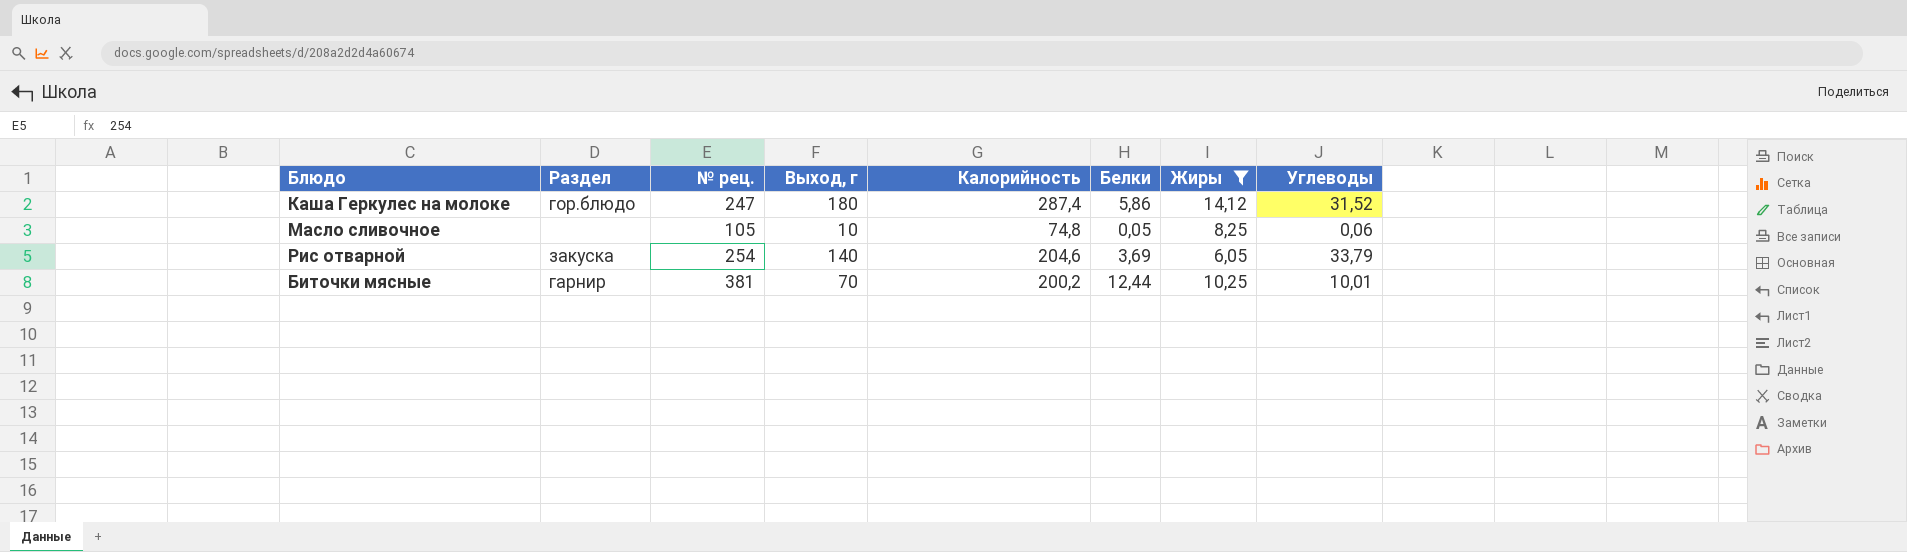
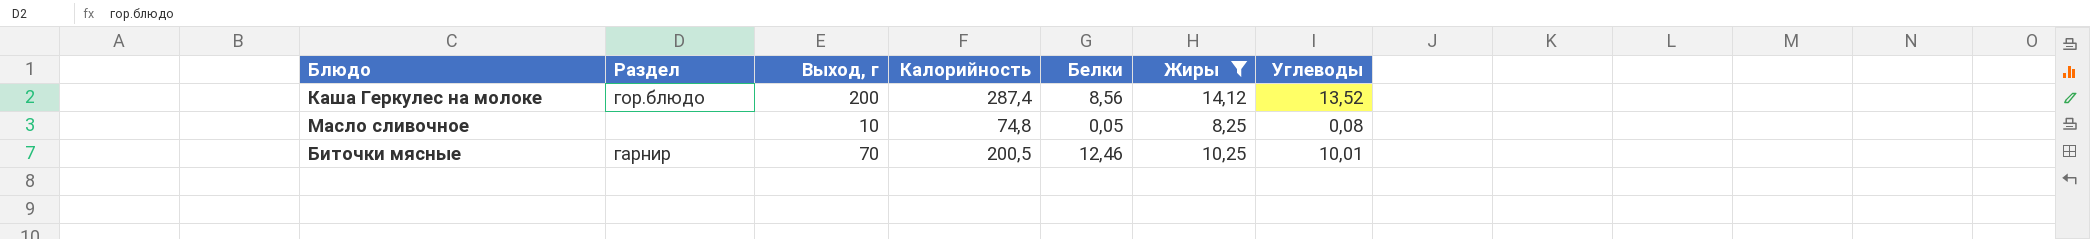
column № рец. | position: 3 -> none
row Рис отварной: закуска | 254 | 140 | 204,6 | 3,69 | 6,05 | 33,79 -> none
Каша Геркулес на молоке | Выход, г: 180 -> 200
Каша Геркулес на молоке | Белки: 5,86 -> 8,56
Каша Геркулес на молоке | Углеводы: 31,52 -> 13,52
Масло сливочное | Углеводы: 0,06 -> 0,08
Биточки мясные | Калорийность: 200,2 -> 200,5
Биточки мясные | Белки: 12,44 -> 12,46

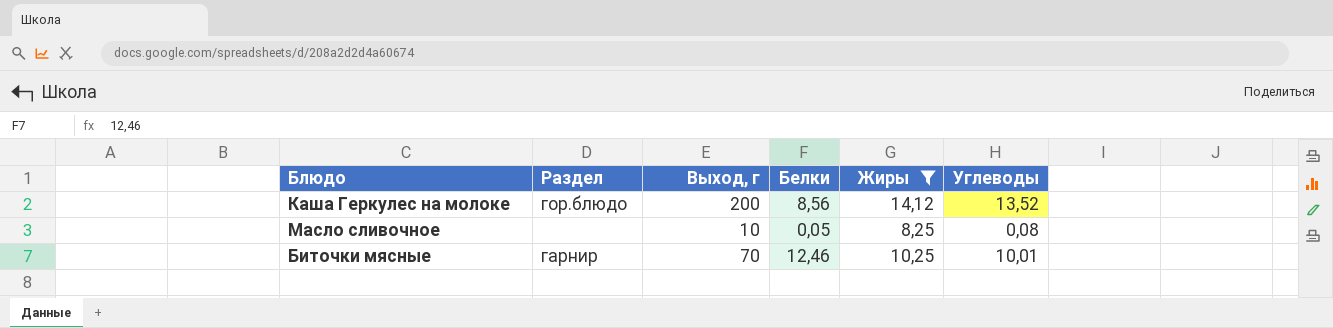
column Калорийность | position: 4 -> none

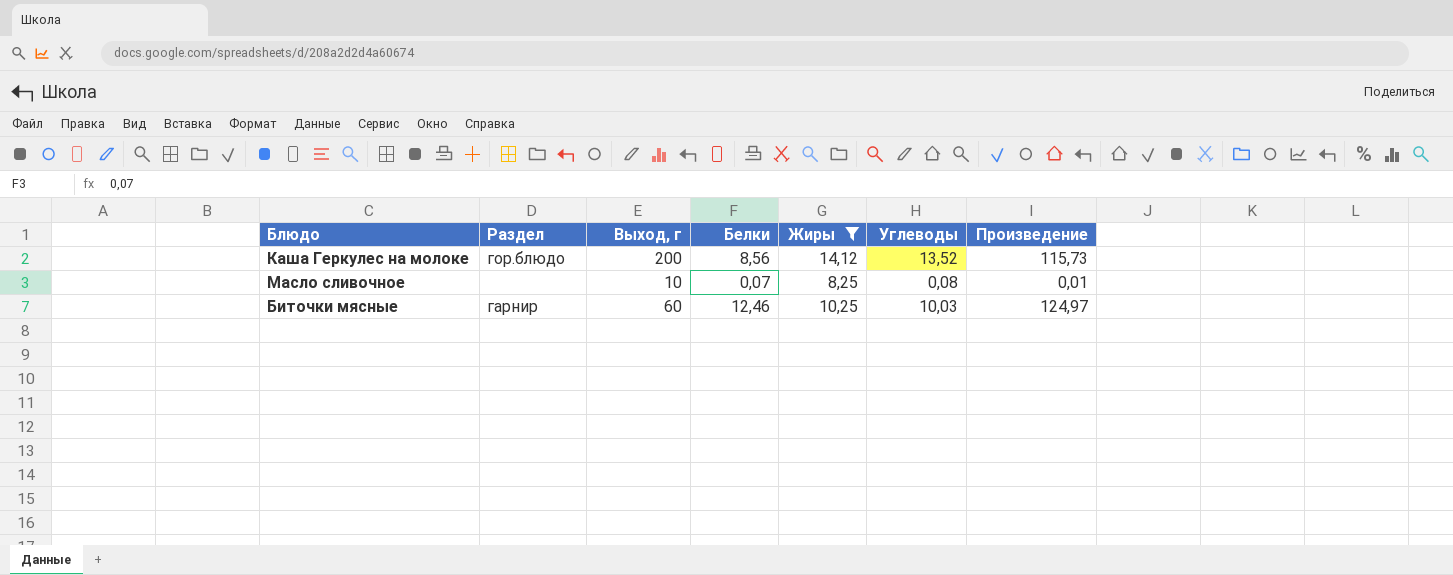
column Произведение | formula: none -> [Белки] * [Углеводы]
Масло сливочное | Белки: 0,05 -> 0,07
Биточки мясные | Выход, г: 70 -> 60
Биточки мясные | Углеводы: 10,01 -> 10,03

